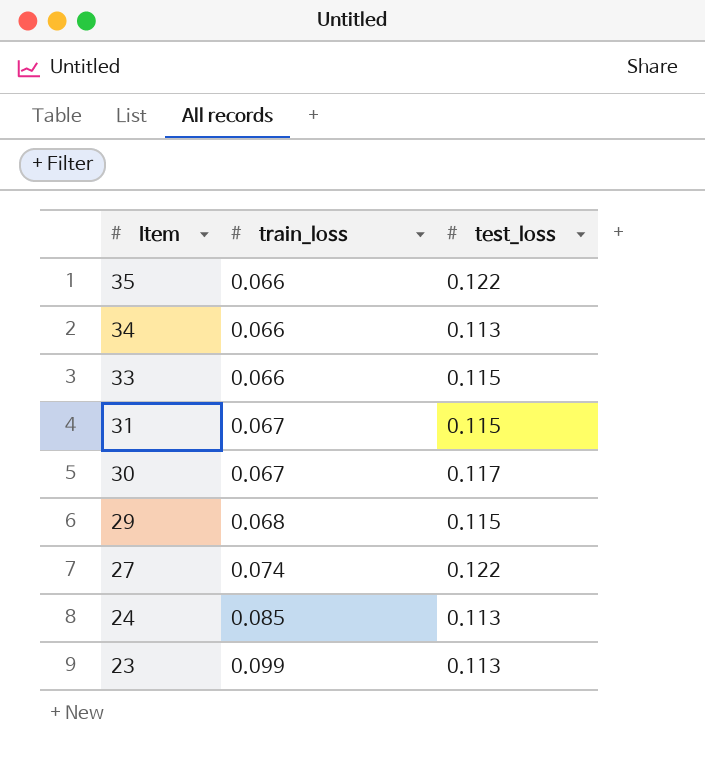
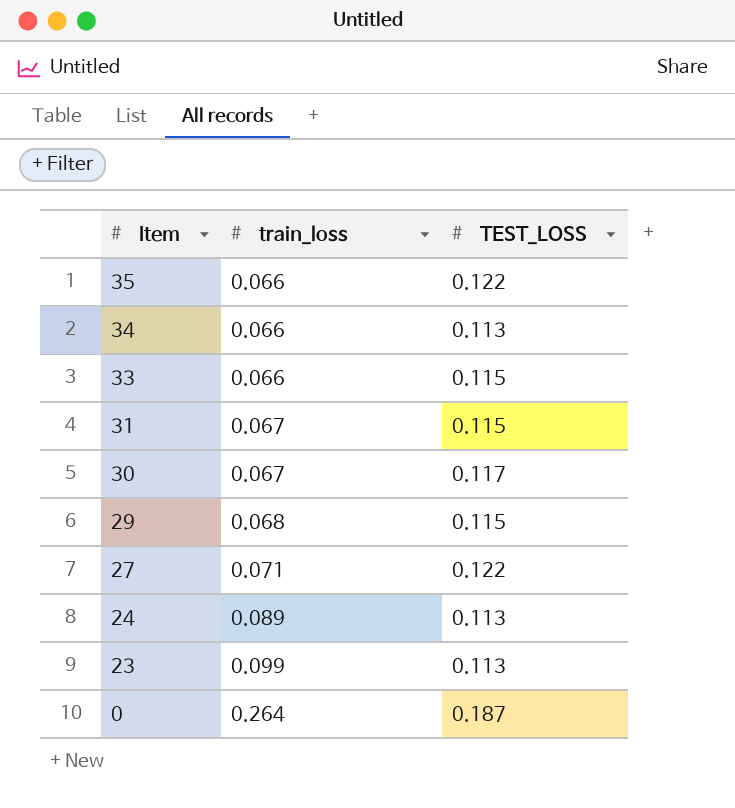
column name: test_loss -> TEST_LOSS
27 | train_loss: 0.074 -> 0.071
24 | train_loss: 0.085 -> 0.089
row 0: none -> 0.264 | 0.187

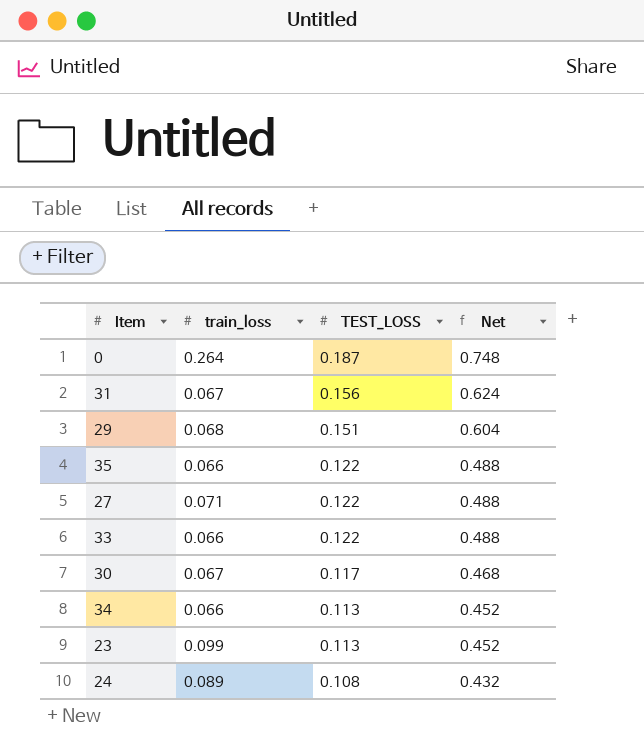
row order: Item descending -> TEST_LOSS descending
column Net | formula: none -> [TEST_LOSS] * 4
31 | TEST_LOSS: 0.115 -> 0.156
29 | TEST_LOSS: 0.115 -> 0.151
33 | TEST_LOSS: 0.115 -> 0.122
24 | TEST_LOSS: 0.113 -> 0.108

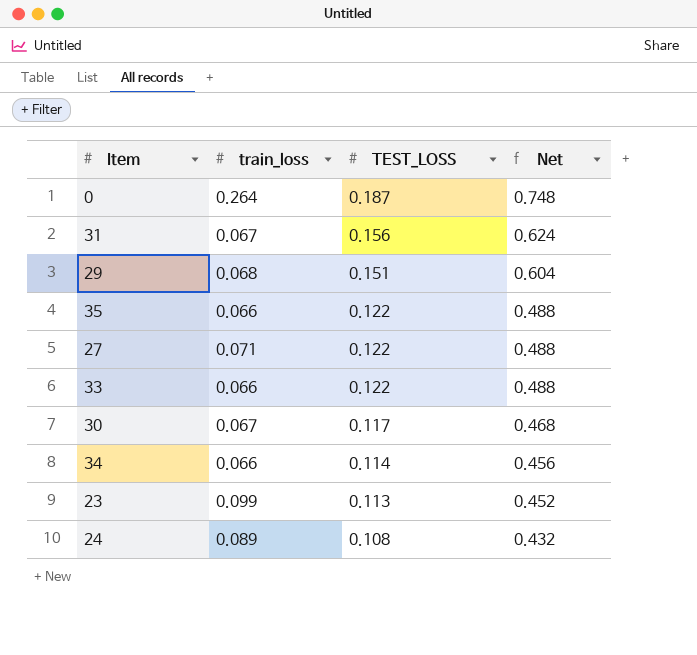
34 | TEST_LOSS: 0.113 -> 0.114
34 | Net: 0.452 -> 0.456

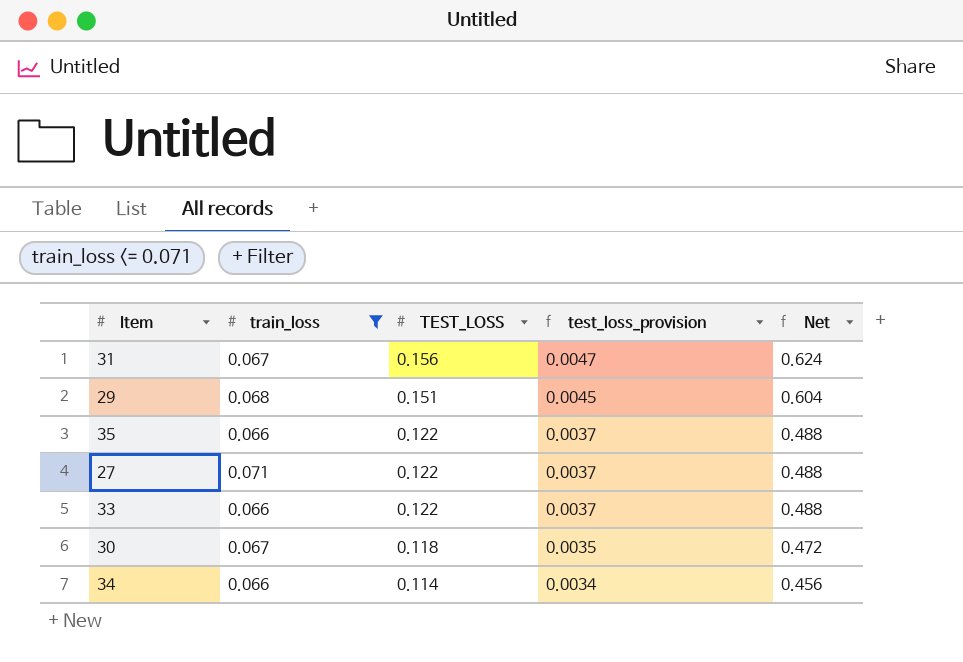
filter: none -> train_loss <= 0.071
column test_loss_provision | formula: none -> [TEST_LOSS] * 0.03
30 | TEST_LOSS: 0.117 -> 0.118
30 | Net: 0.468 -> 0.472

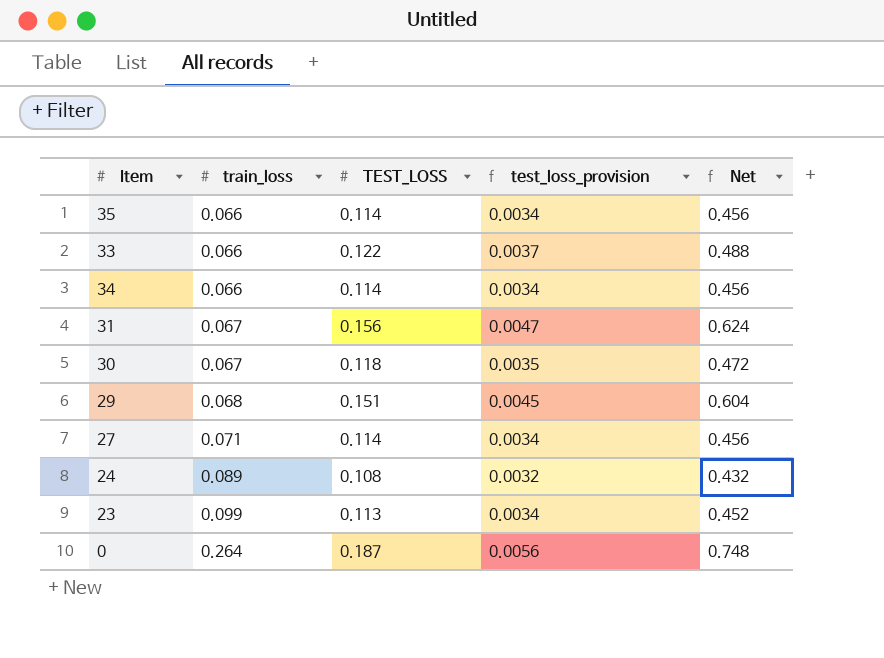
filter: train_loss <= 0.071 -> none
row order: TEST_LOSS descending -> train_loss ascending
35 | TEST_LOSS: 0.122 -> 0.114
35 | test_loss_provision: 0.0037 -> 0.0034
35 | Net: 0.488 -> 0.456
27 | TEST_LOSS: 0.122 -> 0.114
27 | test_loss_provision: 0.0037 -> 0.0034
27 | Net: 0.488 -> 0.456

